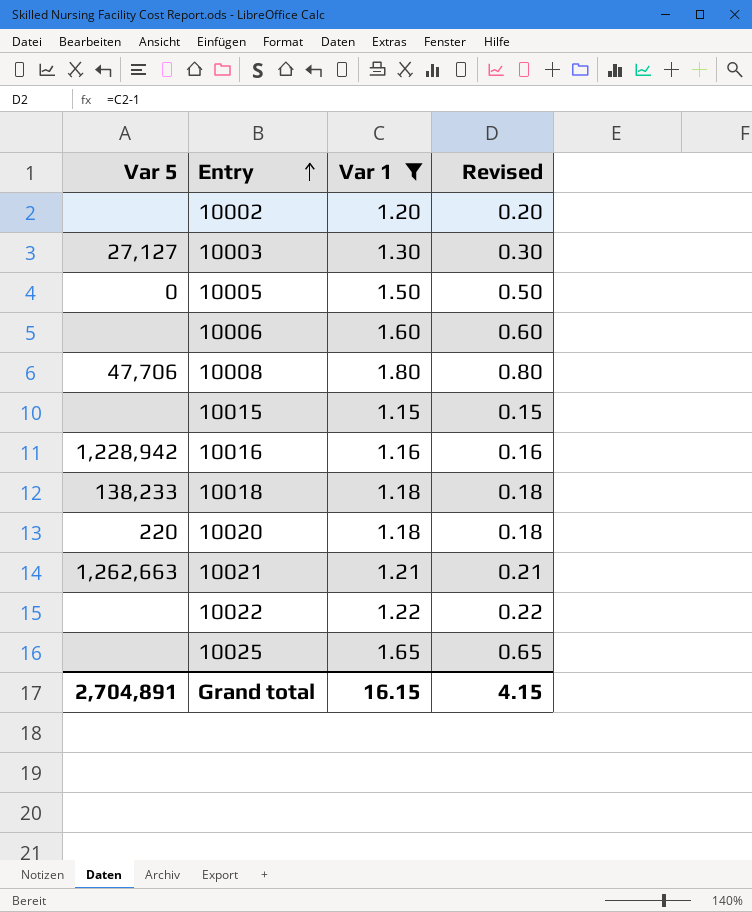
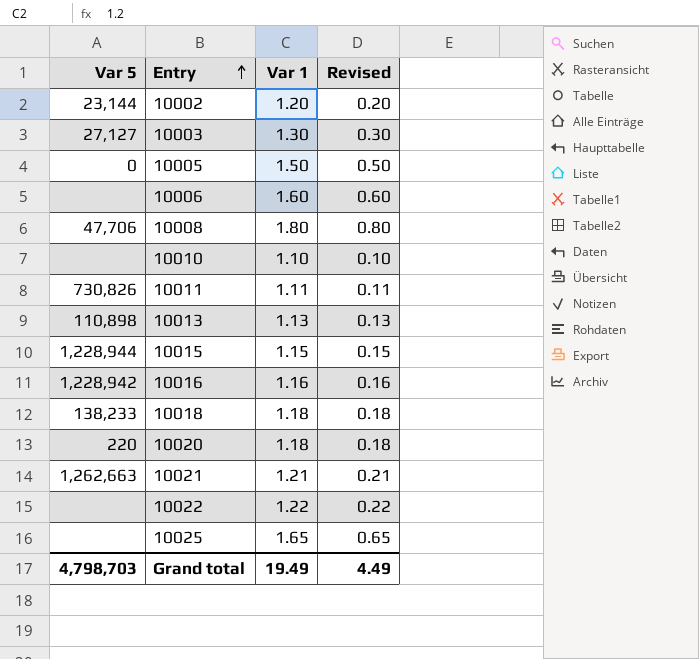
filter: Var 1 >= 1.15 -> none
10002 | Var 5: none -> 23,144
10015 | Var 5: none -> 1,228,944
Grand total | Var 5: 2,704,891 -> 4,798,703
Grand total | Var 1: 16.15 -> 19.49
Grand total | Revised: 4.15 -> 4.49

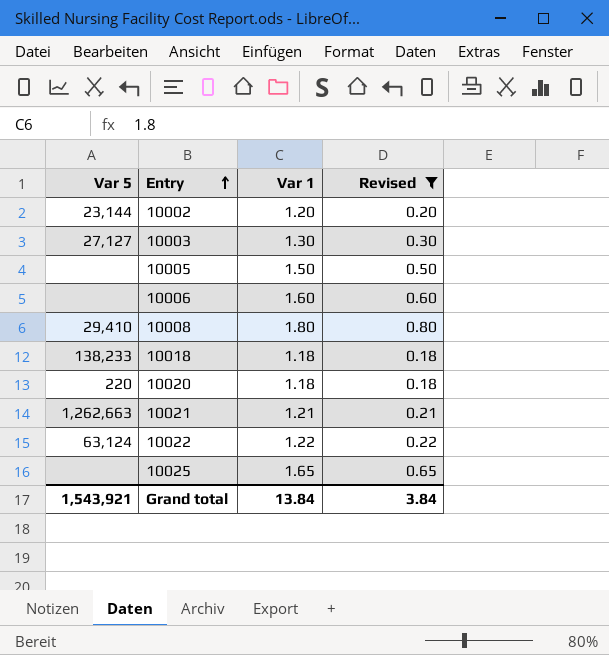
filter: none -> Revised >= 0.18
10005 | Var 5: 0 -> none
10008 | Var 5: 47,706 -> 29,410
10022 | Var 5: none -> 63,124
Grand total | Var 5: 4,798,703 -> 1,543,921
Grand total | Var 1: 19.49 -> 13.84
Grand total | Revised: 4.49 -> 3.84

